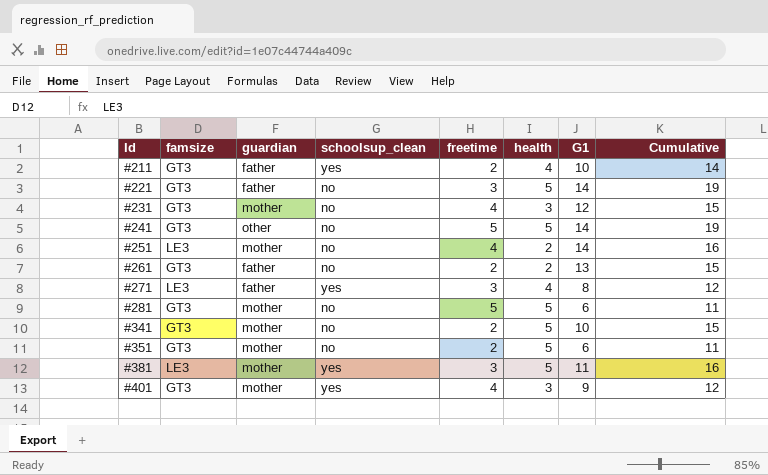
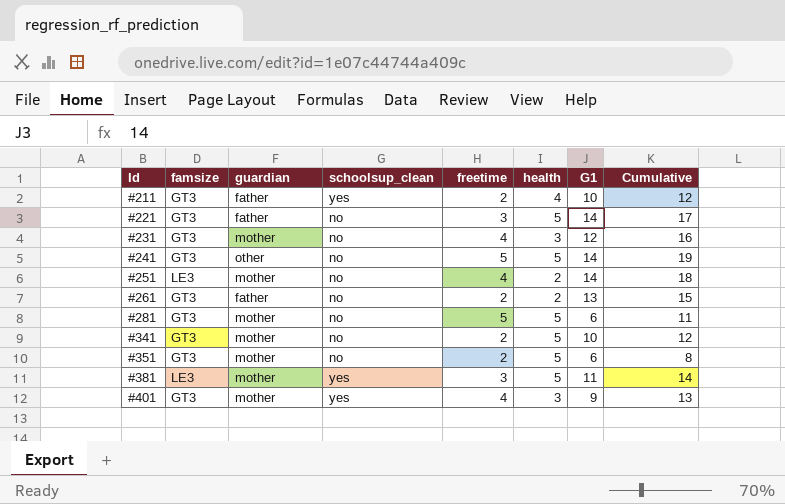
column Cumulative | formula: [health] + [G1] -> [freetime] + [G1]
row #271: LE3 | father | yes | 3 | 4 | 8 | 12 -> none

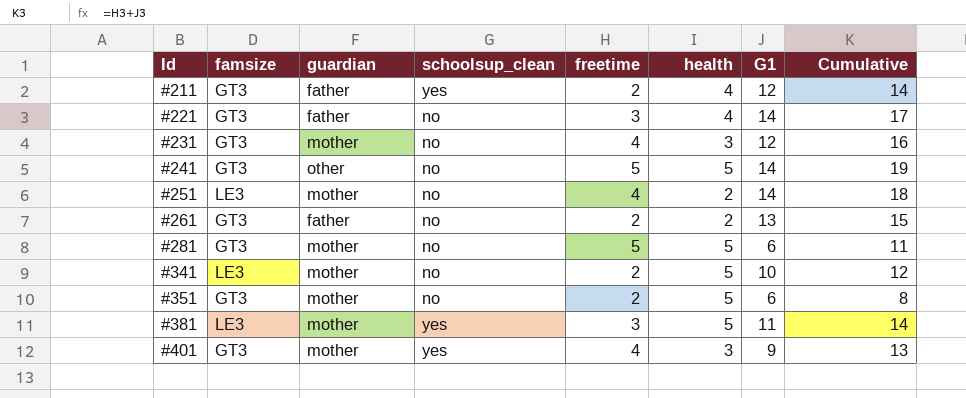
#211 | G1: 10 -> 12
#211 | Cumulative: 12 -> 14
#221 | health: 5 -> 4
#341 | famsize: GT3 -> LE3

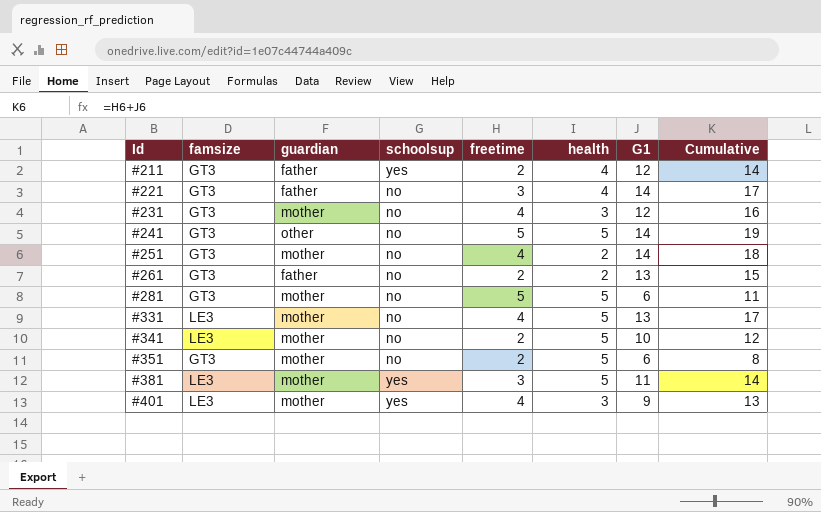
column name: schoolsup_clean -> schoolsup
#251 | famsize: LE3 -> GT3
row #331: none -> LE3 | mother | no | 4 | 5 | 13 | 17
#401 | famsize: GT3 -> LE3

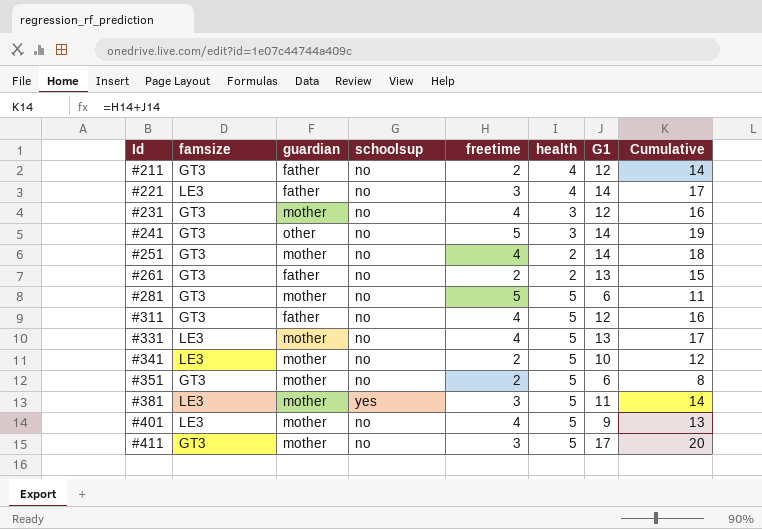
#211 | schoolsup: yes -> no
#221 | famsize: GT3 -> LE3
#241 | health: 5 -> 3
row #311: none -> GT3 | father | no | 4 | 5 | 12 | 16
#401 | schoolsup: yes -> no
#401 | health: 3 -> 5
row #411: none -> GT3 | mother | no | 3 | 5 | 17 | 20

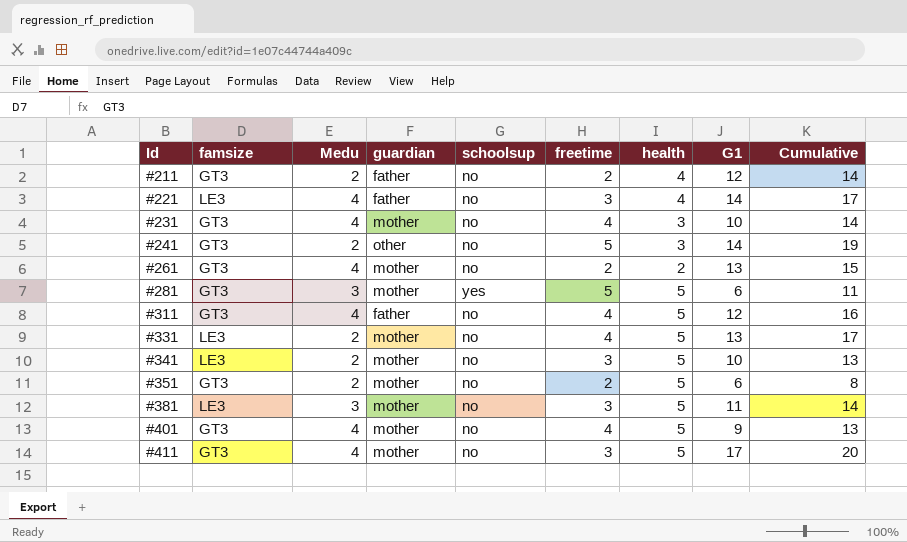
column Medu | position: none -> 3
row #251: GT3 | mother | no | 4 | 2 | 14 | 18 -> none
#231 | G1: 12 -> 10
#231 | Cumulative: 16 -> 14
#261 | guardian: father -> mother
#281 | schoolsup: no -> yes
#341 | freetime: 2 -> 3
#341 | Cumulative: 12 -> 13
#381 | schoolsup: yes -> no
#401 | famsize: LE3 -> GT3

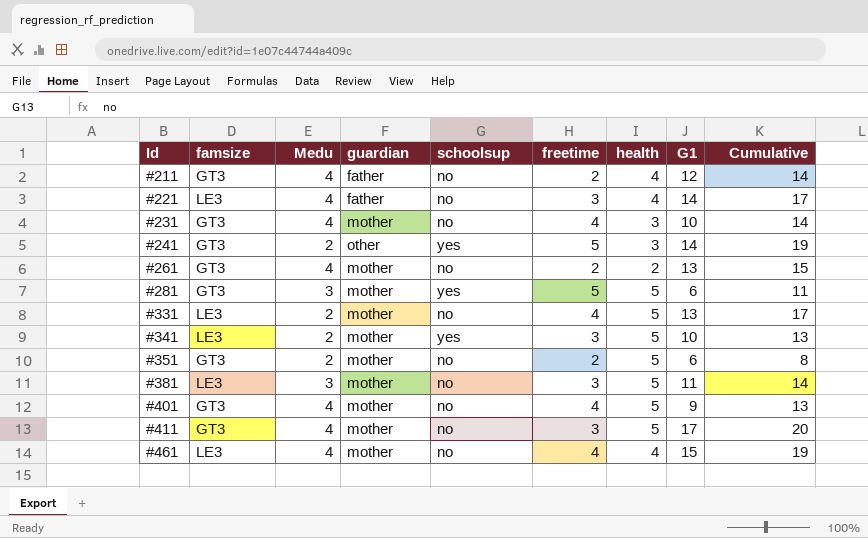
row #311: GT3 | 4 | father | no | 4 | 5 | 12 | 16 -> none
#211 | Medu: 2 -> 4
#241 | schoolsup: no -> yes
#341 | schoolsup: no -> yes
row #461: none -> LE3 | 4 | mother | no | 4 | 4 | 15 | 19

